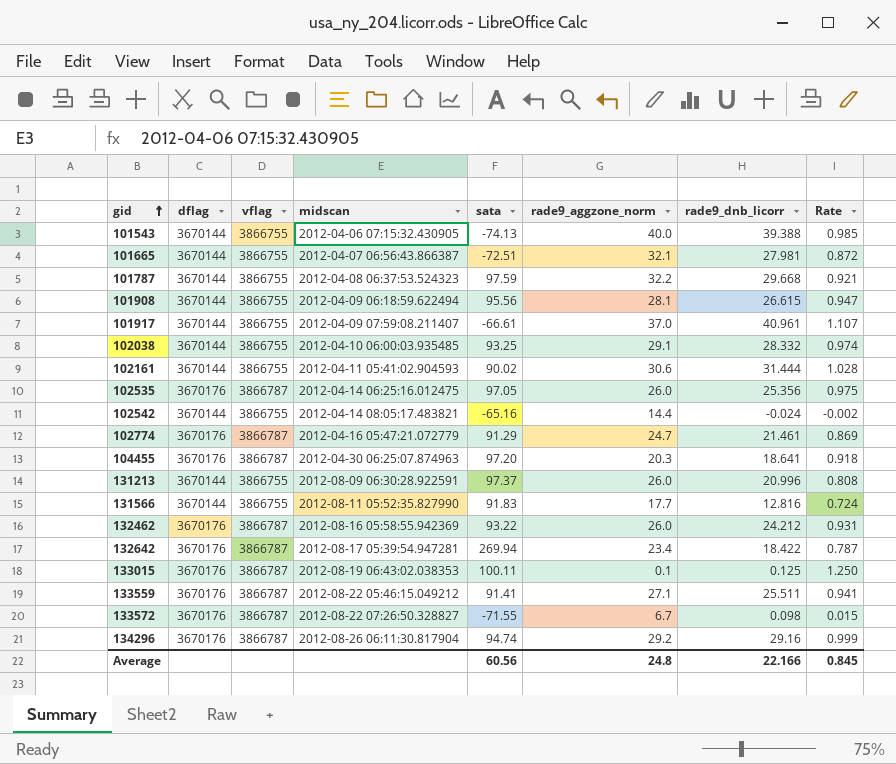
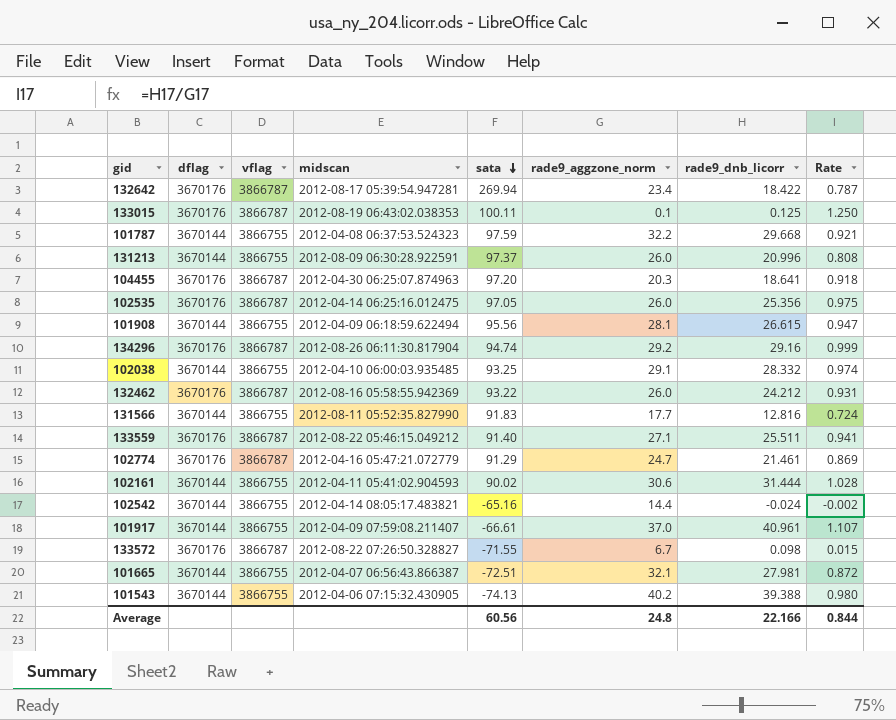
row order: gid ascending -> sata descending
133559 | sata: 91.41 -> 91.40
101543 | rade9_aggzone_norm: 40.0 -> 40.2
101543 | Rate: 0.985 -> 0.980
Average | Rate: 0.845 -> 0.844

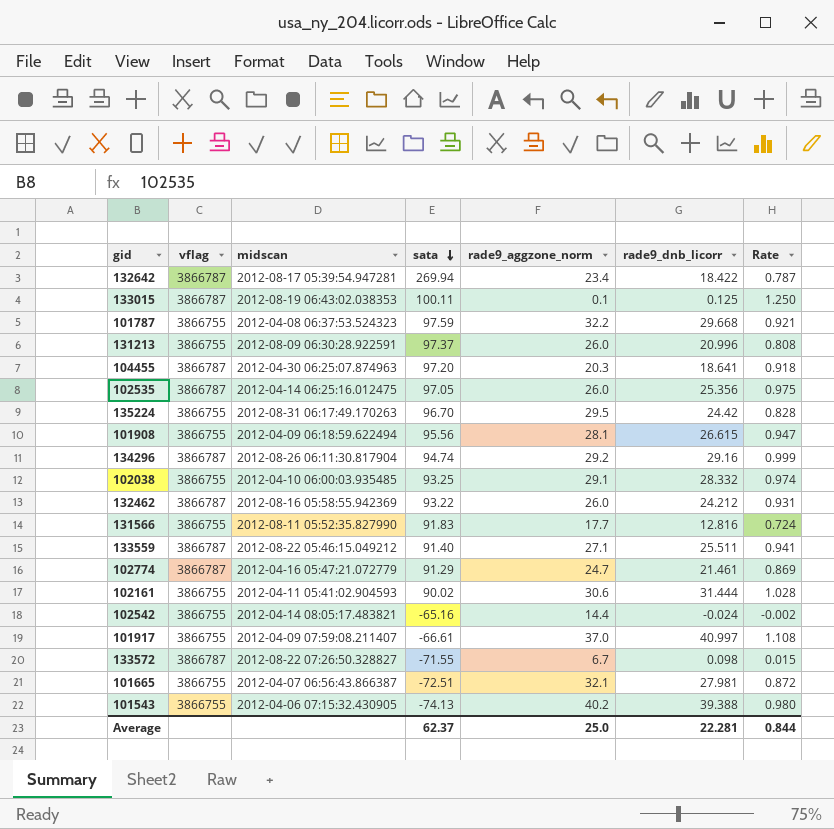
column dflag | position: 2 -> none
row 135224: none -> 3866755 | 2012-08-31 06:17:49.170263 | 96.70 | 29.5 | 24.42 | 0.828
101917 | rade9_dnb_licorr: 40.961 -> 40.997
101917 | Rate: 1.107 -> 1.108
Average | sata: 60.56 -> 62.37
Average | rade9_aggzone_norm: 24.8 -> 25.0
Average | rade9_dnb_licorr: 22.166 -> 22.281

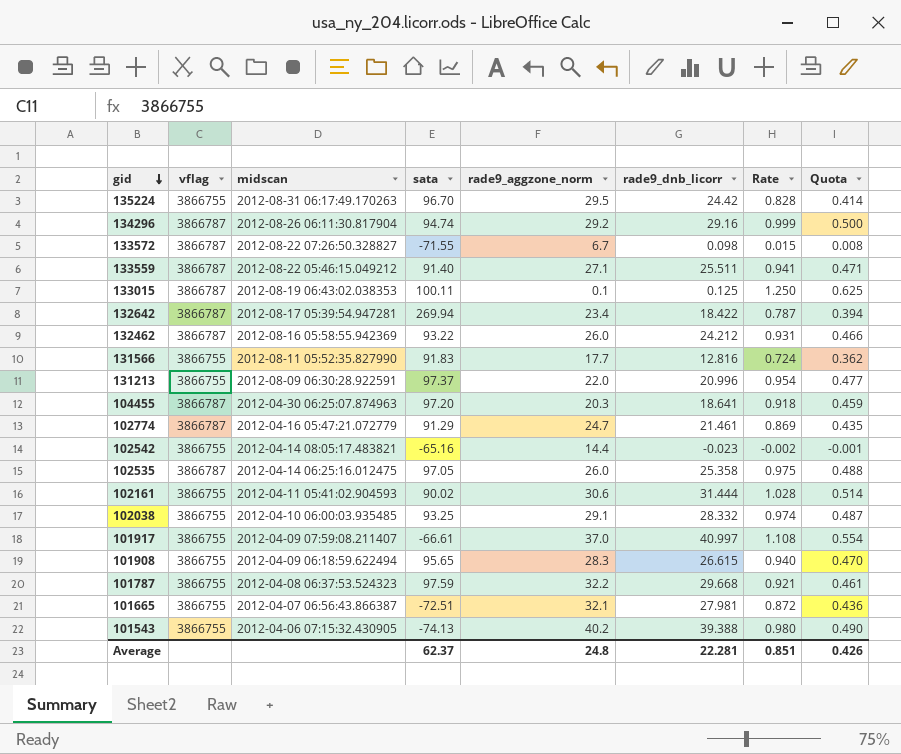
row order: sata descending -> gid descending
column Quota | formula: none -> [Rate] * 0.5
131213 | rade9_aggzone_norm: 26.0 -> 22.0
131213 | Rate: 0.808 -> 0.954
102542 | rade9_dnb_licorr: -0.024 -> -0.023
102535 | rade9_dnb_licorr: 25.356 -> 25.358
101908 | sata: 95.56 -> 95.65
101908 | rade9_aggzone_norm: 28.1 -> 28.3
101908 | Rate: 0.947 -> 0.940
Average | rade9_aggzone_norm: 25.0 -> 24.8
Average | Rate: 0.844 -> 0.851

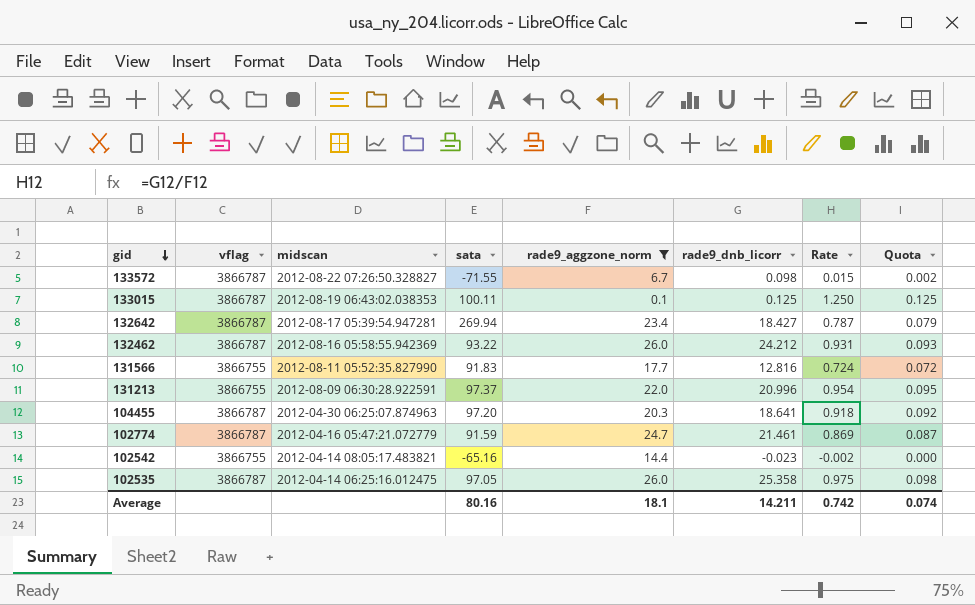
filter: none -> rade9_aggzone_norm <= 26.0
column Quota | formula: [Rate] * 0.5 -> [Rate] * 0.1
132642 | rade9_dnb_licorr: 18.422 -> 18.427
102774 | sata: 91.29 -> 91.59
Average | sata: 62.37 -> 80.16
Average | rade9_aggzone_norm: 24.8 -> 18.1
Average | rade9_dnb_licorr: 22.281 -> 14.211
Average | Rate: 0.851 -> 0.742
Average | Quota: 0.426 -> 0.074

